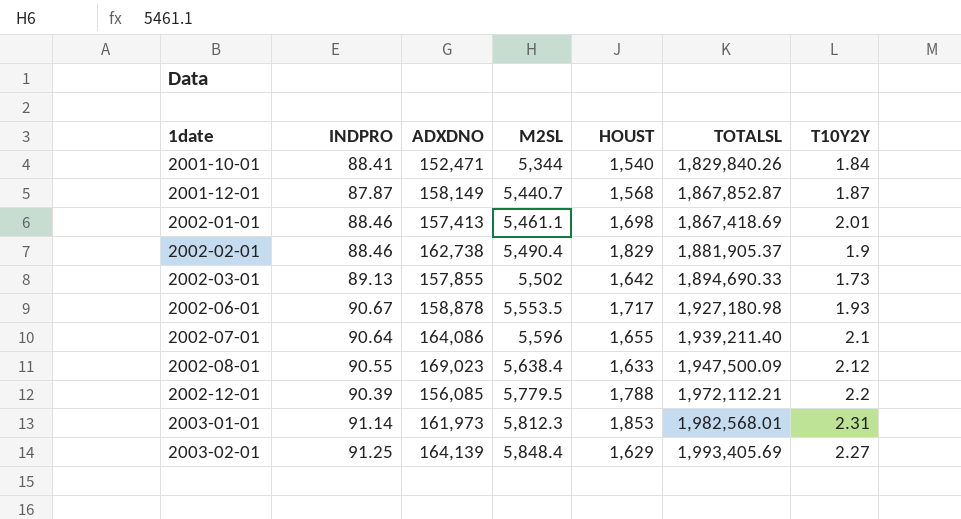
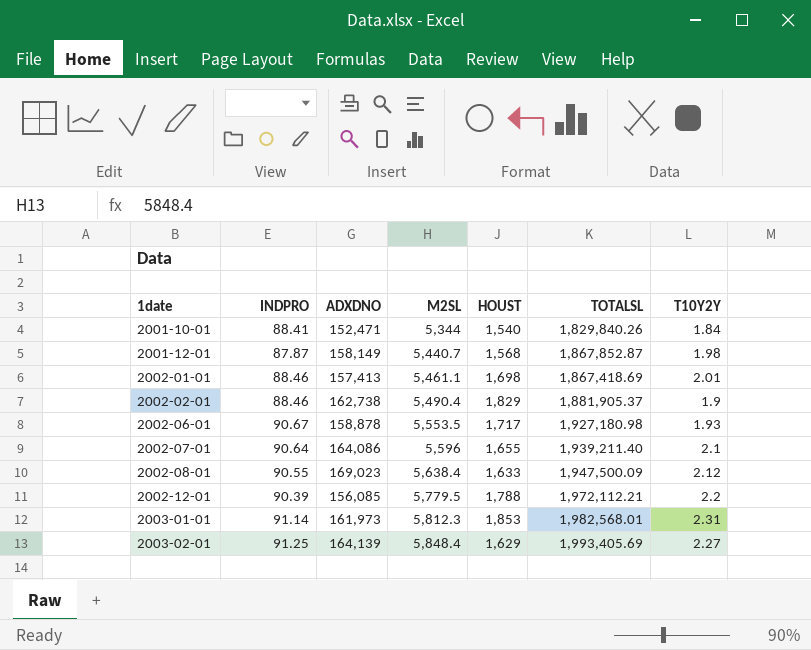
row 2002-03-01: 89.13 | 157,855 | 5,502 | 1,642 | 1,894,690.33 | 1.73 -> none
2001-12-01 | T10Y2Y: 1.87 -> 1.98

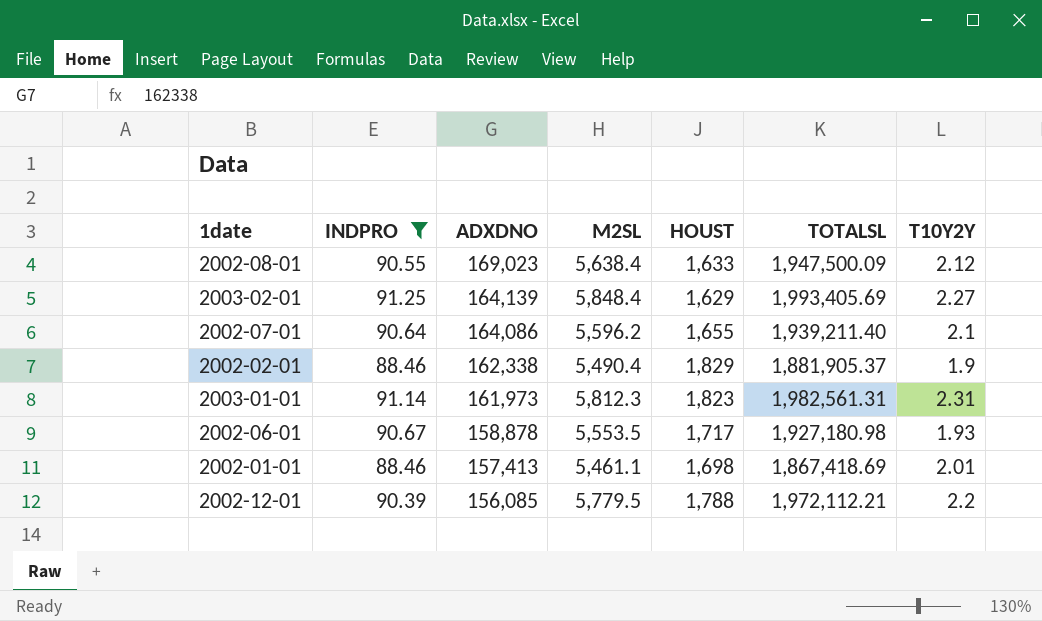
filter: none -> INDPRO >= 88.46
row order: 1date ascending -> ADXDNO descending
2002-07-01 | M2SL: 5,596 -> 5,596.2
2002-02-01 | ADXDNO: 162,738 -> 162,338
2003-01-01 | HOUST: 1,853 -> 1,823
2003-01-01 | TOTALSL: 1,982,568.01 -> 1,982,561.31

